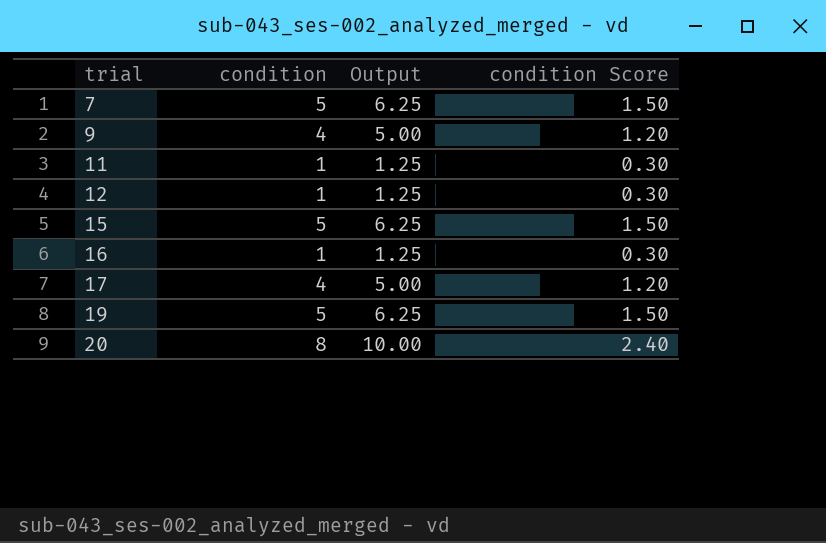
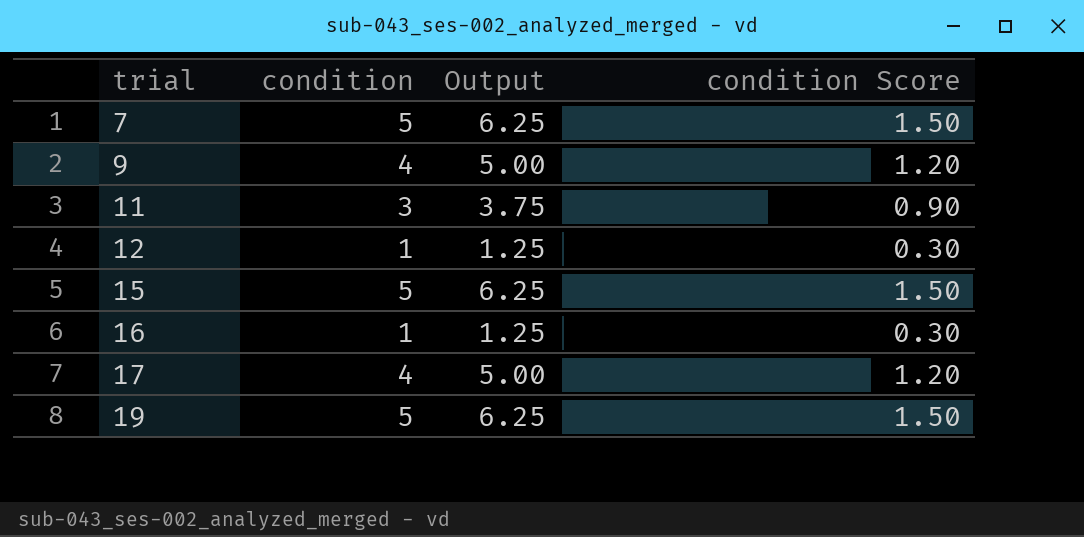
row 20: 8 | 10.00 | 2.40 -> none
11 | condition: 1 -> 3
11 | Output: 1.25 -> 3.75
11 | condition Score: 0.30 -> 0.90

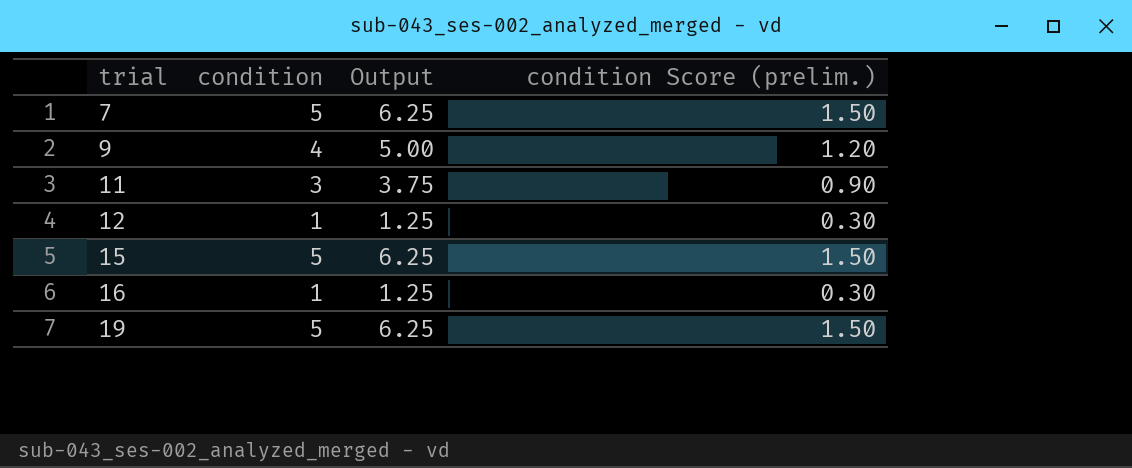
column name: condition Score -> condition Score (prelim.)
row 17: 4 | 5.00 | 1.20 -> none

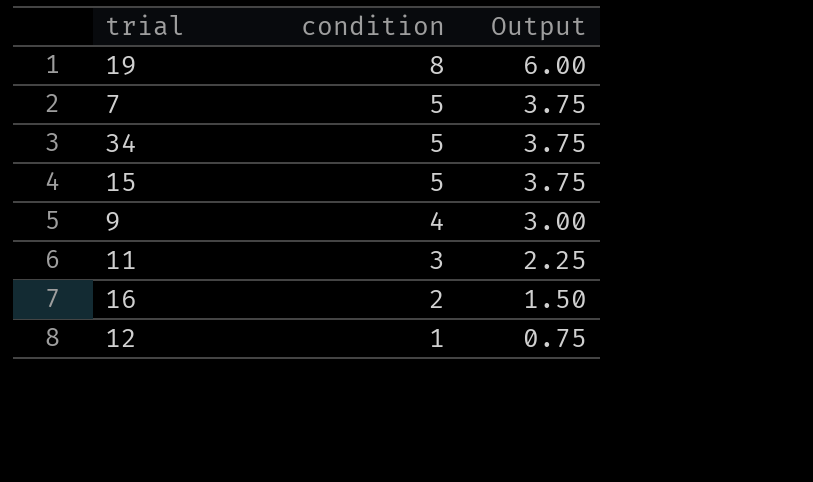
row order: trial ascending -> condition descending
column condition Score (prelim.) | formula: [condition] * 0.3 -> none
column Output | formula: [condition] * 1.25 -> [condition] * 0.75
19 | condition: 5 -> 8
row 34: none -> 5 | 3.75
16 | condition: 1 -> 2

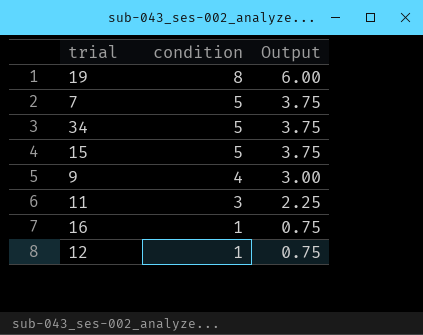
16 | condition: 2 -> 1
16 | Output: 1.50 -> 0.75

